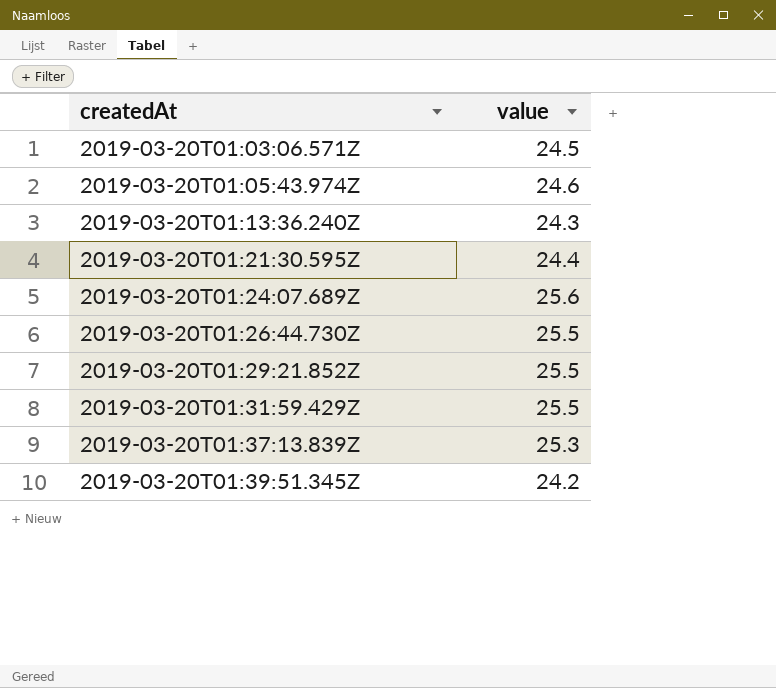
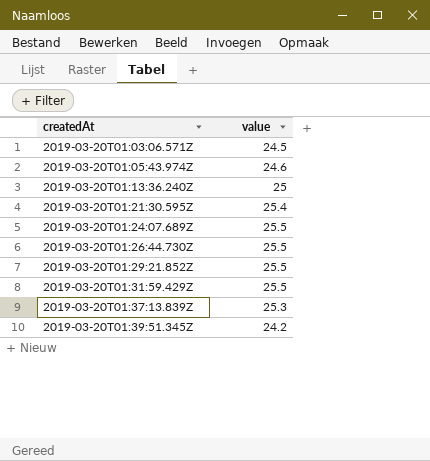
2019-03-20T01:13:36.240Z | value: 24.3 -> 25
2019-03-20T01:21:30.595Z | value: 24.4 -> 25.4
2019-03-20T01:24:07.689Z | value: 25.6 -> 25.5

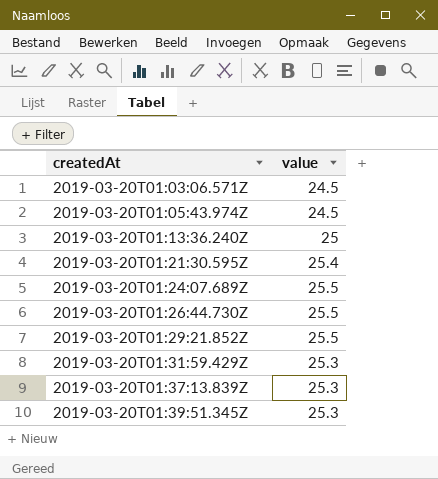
2019-03-20T01:05:43.974Z | value: 24.6 -> 24.5
2019-03-20T01:31:59.429Z | value: 25.5 -> 25.3
2019-03-20T01:39:51.345Z | value: 24.2 -> 25.3

